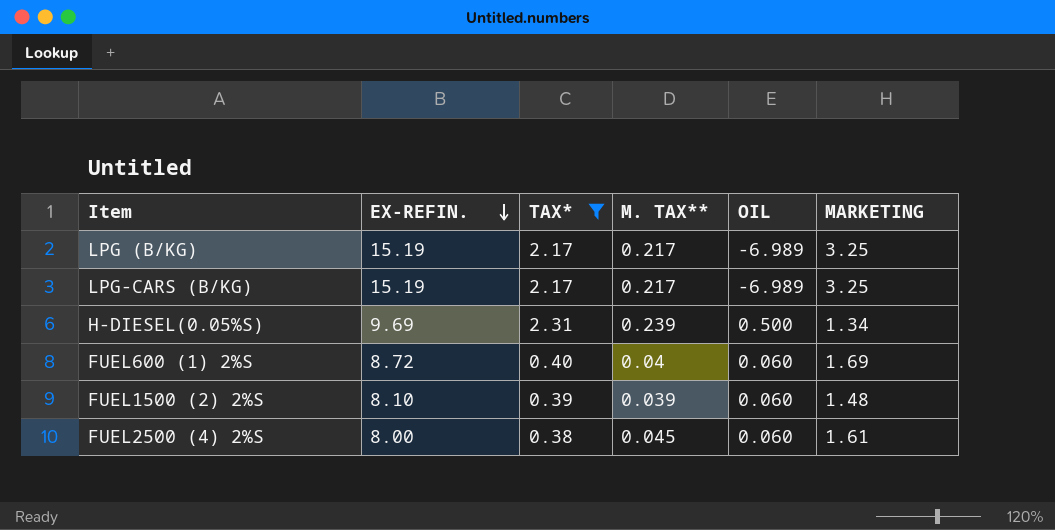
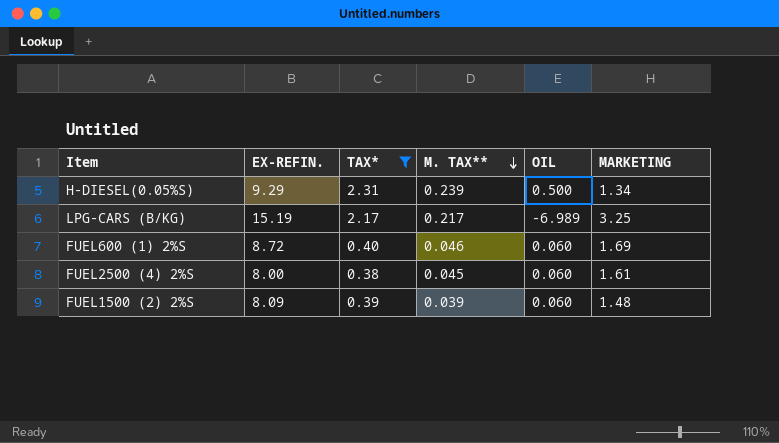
row order: EX-REFIN. descending -> M. TAX** descending
row LPG (B/KG): 15.19 | 2.17 | 0.217 | -6.989 | 3.25 -> none
H-DIESEL(0.05%S) | EX-REFIN.: 9.69 -> 9.29
FUEL600 (1) 2%S | M. TAX**: 0.04 -> 0.046
FUEL1500 (2) 2%S | EX-REFIN.: 8.10 -> 8.09

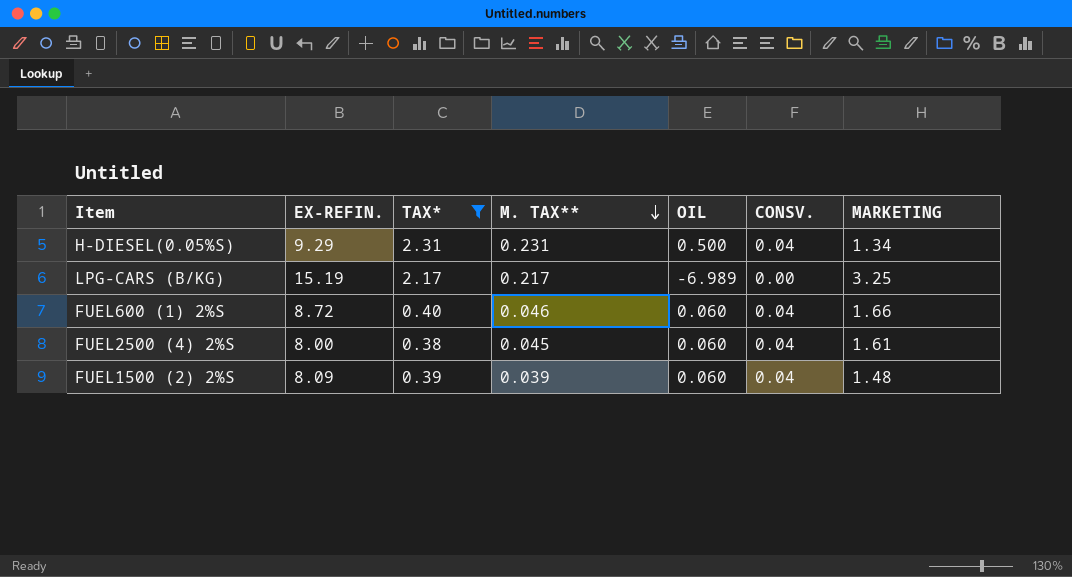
column CONSV. | position: none -> 6
H-DIESEL(0.05%S) | M. TAX**: 0.239 -> 0.231
FUEL600 (1) 2%S | MARKETING: 1.69 -> 1.66

